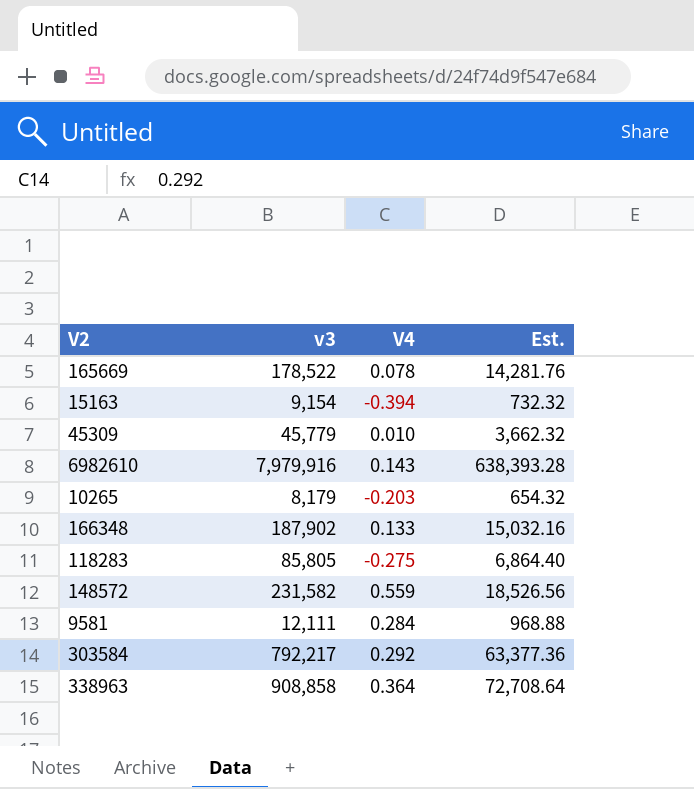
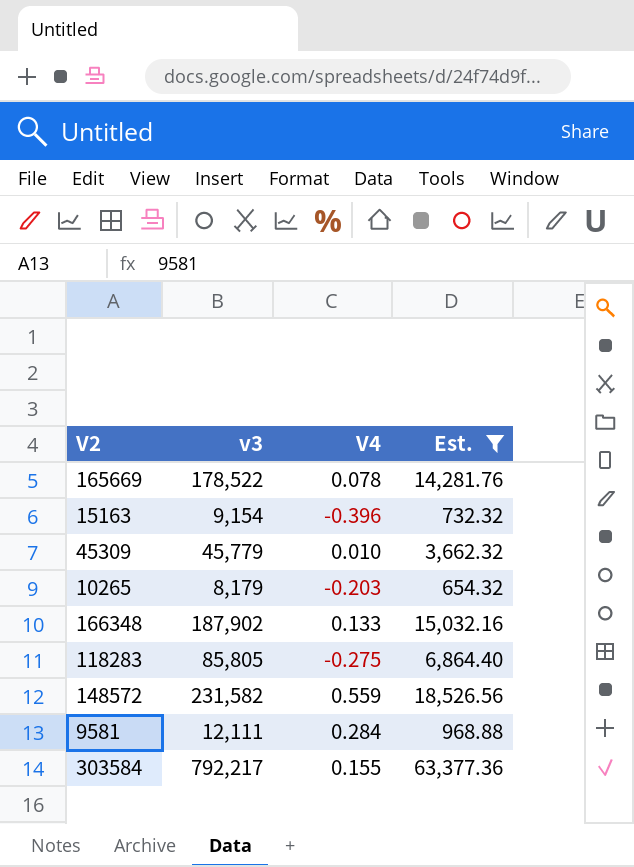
filter: none -> Est. <= 63,377.36
15163 | V4: -0.394 -> -0.396
303584 | V4: 0.292 -> 0.155

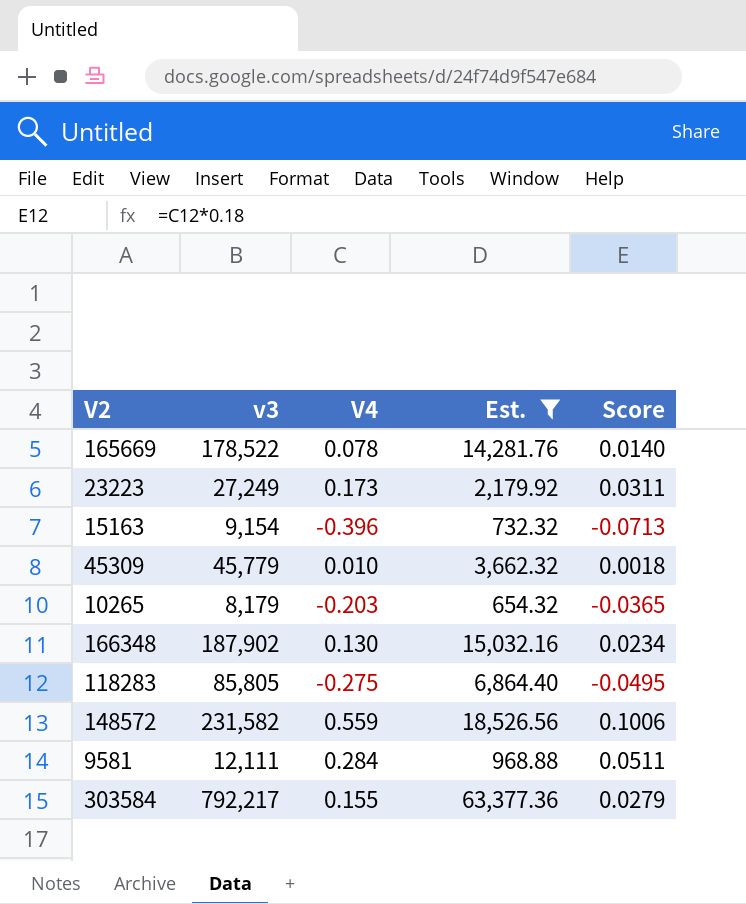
column Score | formula: none -> [V4] * 0.18
row 23223: none -> 27,249 | 0.173 | 2,179.92 | 0.0311
166348 | V4: 0.133 -> 0.130

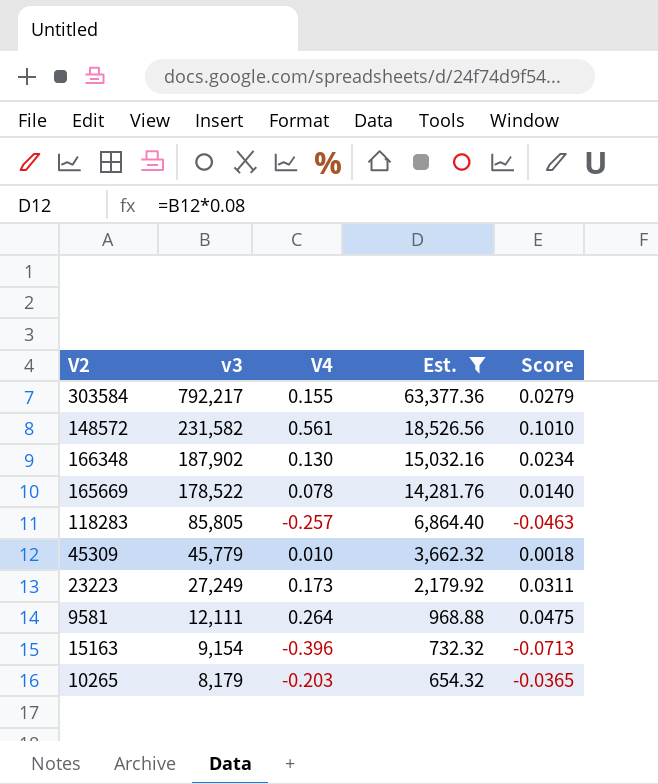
row order: none -> v3 descending
148572 | V4: 0.559 -> 0.561
148572 | Score: 0.1006 -> 0.1010
118283 | V4: -0.275 -> -0.257
118283 | Score: -0.0495 -> -0.0463
9581 | V4: 0.284 -> 0.264
9581 | Score: 0.0511 -> 0.0475

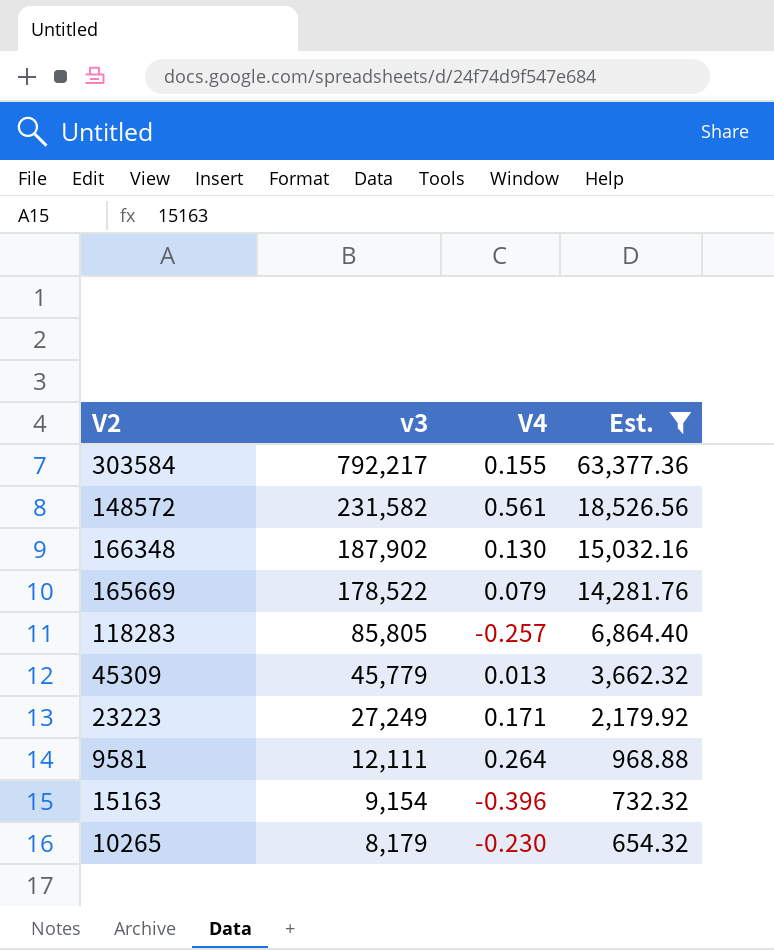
column Score | formula: [V4] * 0.18 -> none
165669 | V4: 0.078 -> 0.079
45309 | V4: 0.010 -> 0.013
23223 | V4: 0.173 -> 0.171
10265 | V4: -0.203 -> -0.230

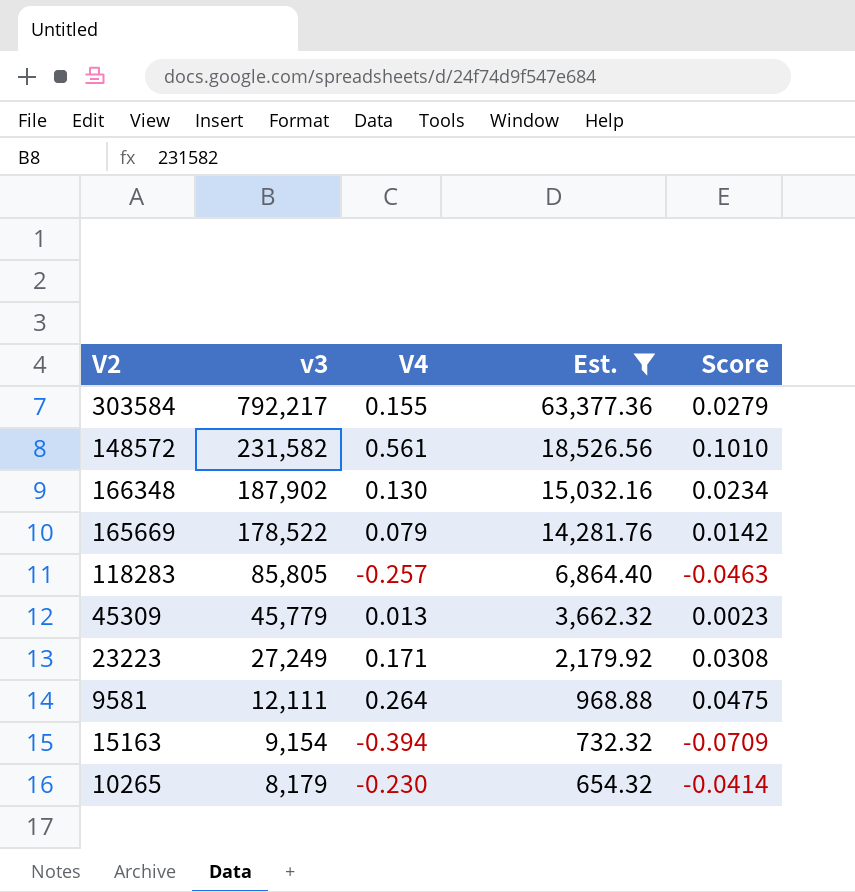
column Score | formula: none -> [V4] * 0.18
15163 | V4: -0.396 -> -0.394

